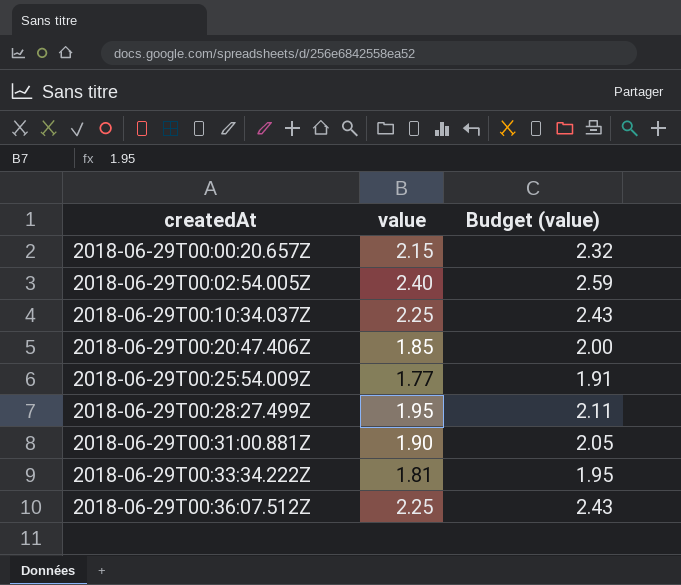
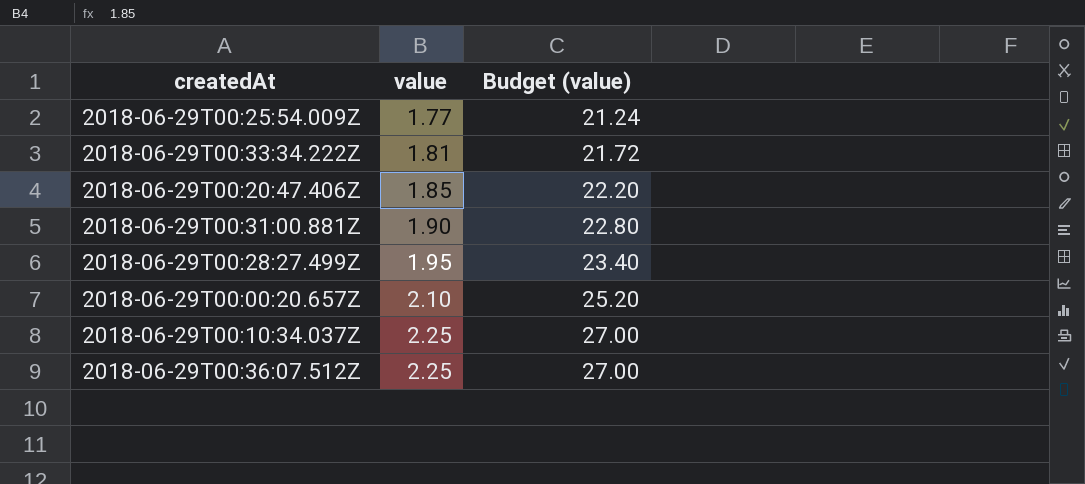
row order: createdAt ascending -> value ascending
column Budget (value) | formula: [value] * 1.08 -> [value] * 12
row 2018-06-29T00:02:54.005Z: 2.40 | 2.59 -> none
2018-06-29T00:00:20.657Z | value: 2.15 -> 2.10

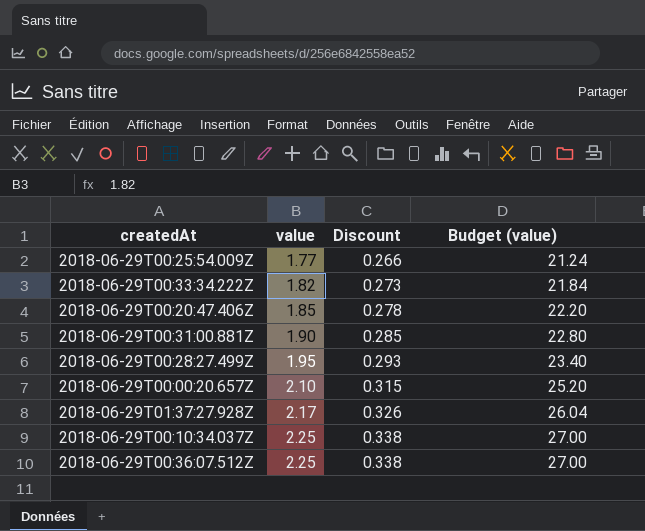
column Discount | formula: none -> [value] * 0.15
2018-06-29T00:33:34.222Z | value: 1.81 -> 1.82
2018-06-29T00:33:34.222Z | Budget (value): 21.72 -> 21.84
row 2018-06-29T01:37:27.928Z: none -> 2.17 | 0.326 | 26.04

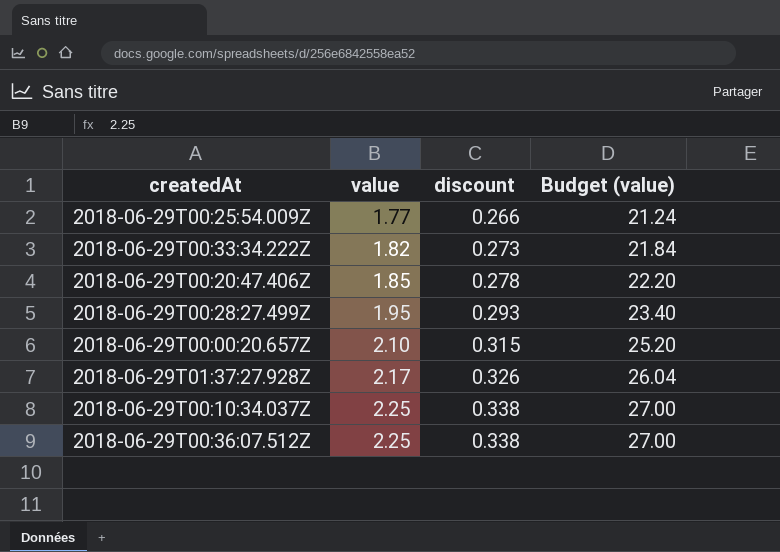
column name: Discount -> discount
row 2018-06-29T00:31:00.881Z: 1.90 | 0.285 | 22.80 -> none

